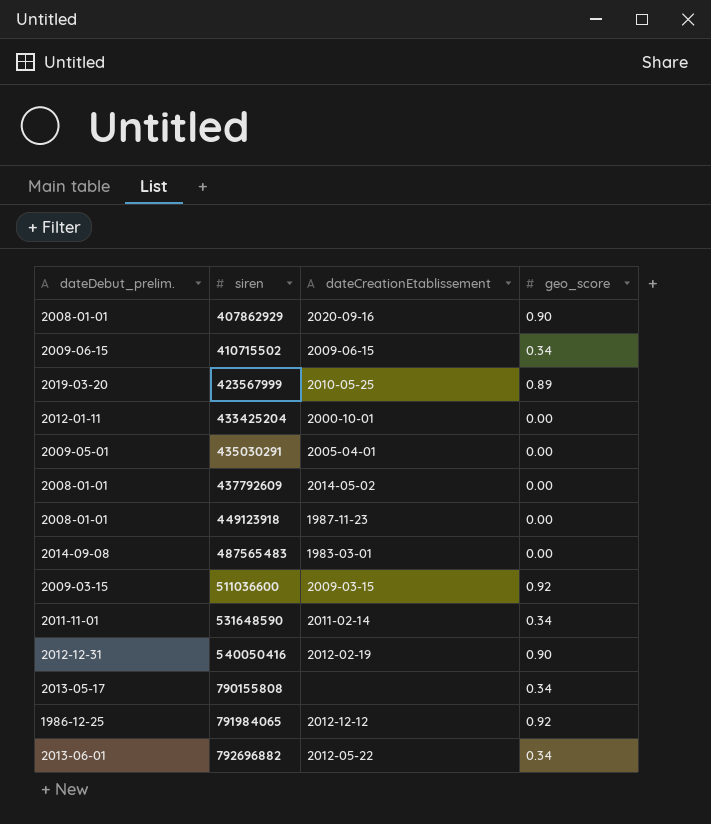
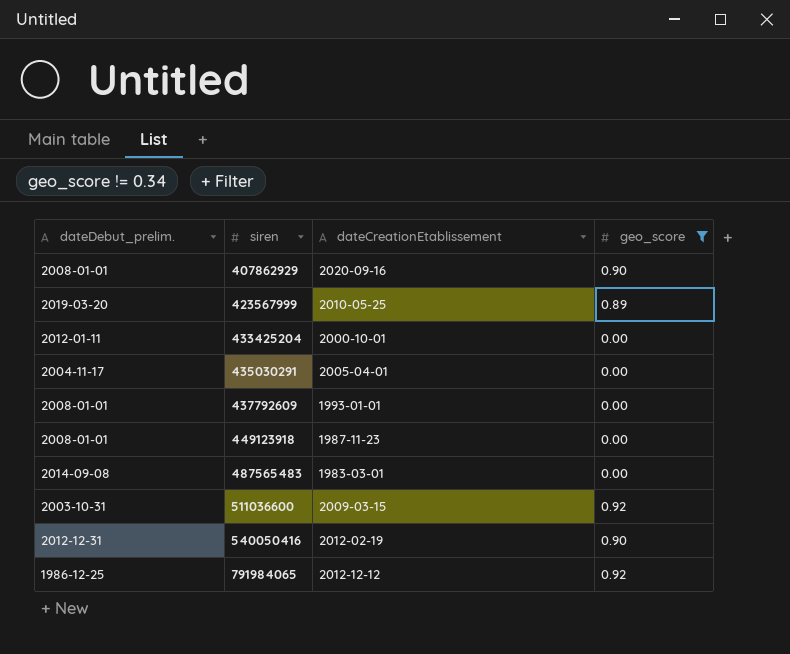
filter: none -> geo_score != 0.34
435030291 | dateDebut_prelim.: 2009-05-01 -> 2004-11-17
437792609 | dateCreationEtablissement: 2014-05-02 -> 1993-01-01
511036600 | dateDebut_prelim.: 2009-03-15 -> 2003-10-31

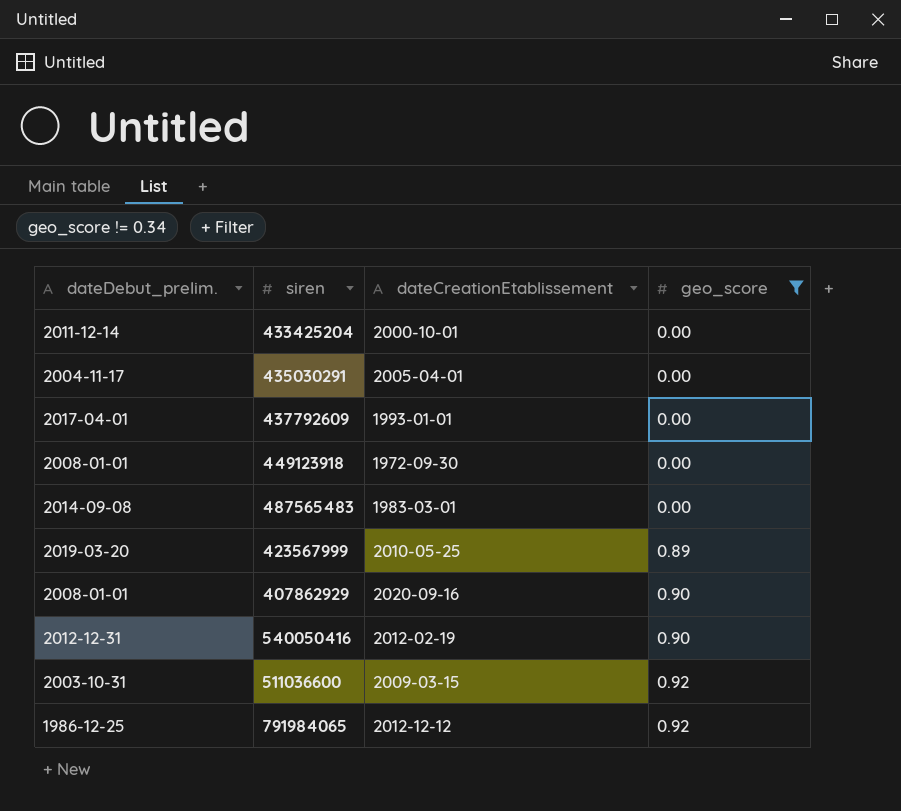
row order: siren ascending -> geo_score ascending
433425204 | dateDebut_prelim.: 2012-01-11 -> 2011-12-14
437792609 | dateDebut_prelim.: 2008-01-01 -> 2017-04-01
449123918 | dateCreationEtablissement: 1987-11-23 -> 1972-09-30

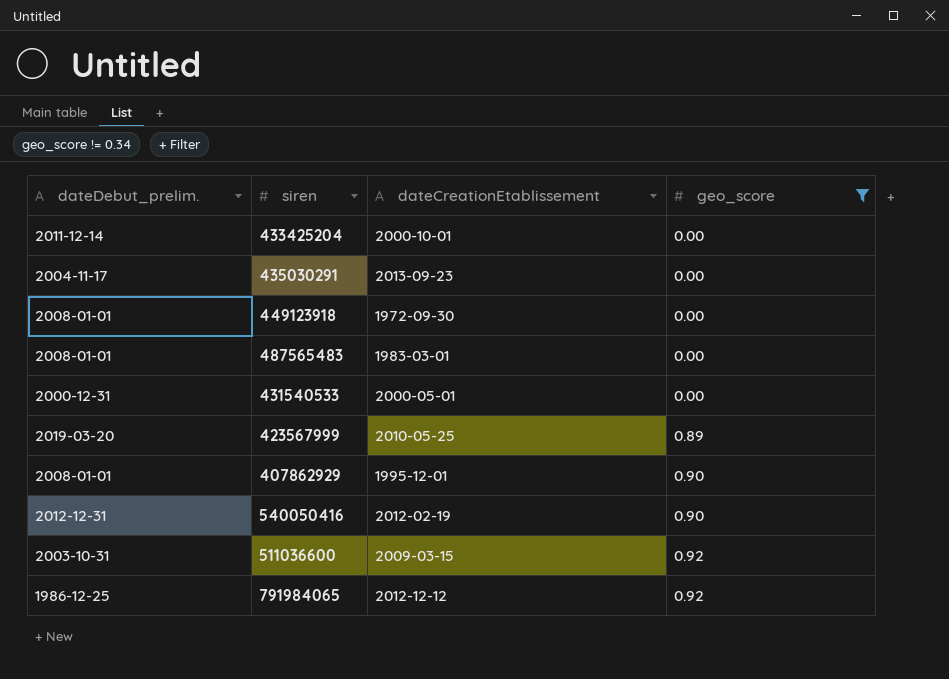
row 437792609: 2017-04-01 | 1993-01-01 | 0.00 -> none
435030291 | dateCreationEtablissement: 2005-04-01 -> 2013-09-23
487565483 | dateDebut_prelim.: 2014-09-08 -> 2008-01-01
row 431540533: none -> 2000-12-31 | 2000-05-01 | 0.00
407862929 | dateCreationEtablissement: 2020-09-16 -> 1995-12-01

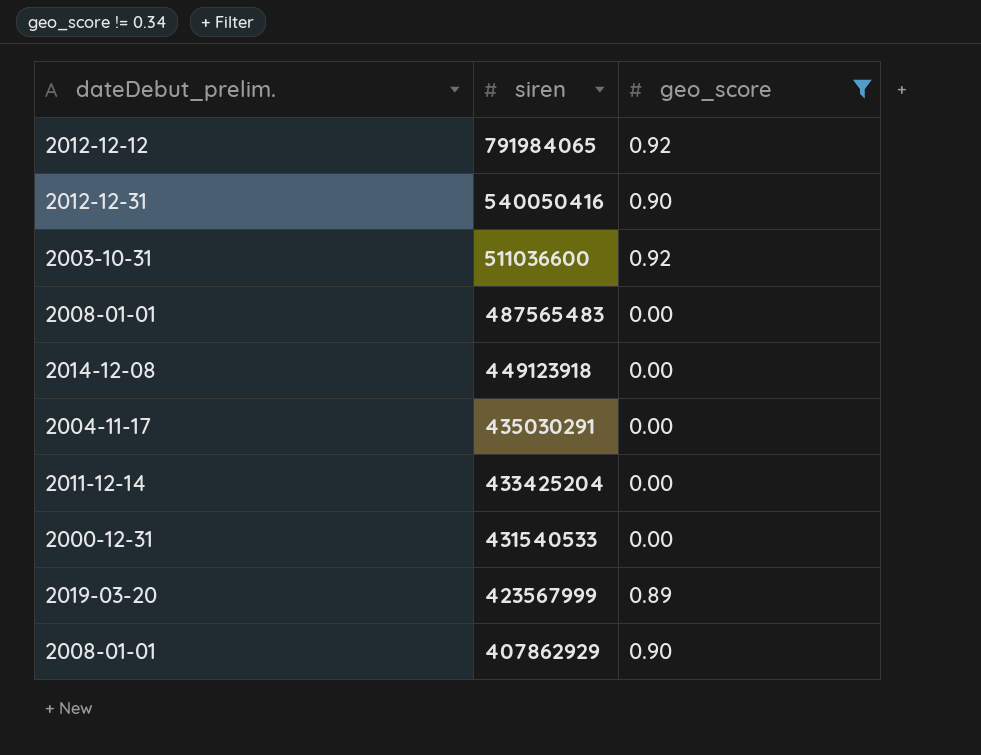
row order: geo_score ascending -> siren descending
column dateCreationEtablissement | position: 3 -> none
791984065 | dateDebut_prelim.: 1986-12-25 -> 2012-12-12
449123918 | dateDebut_prelim.: 2008-01-01 -> 2014-12-08

